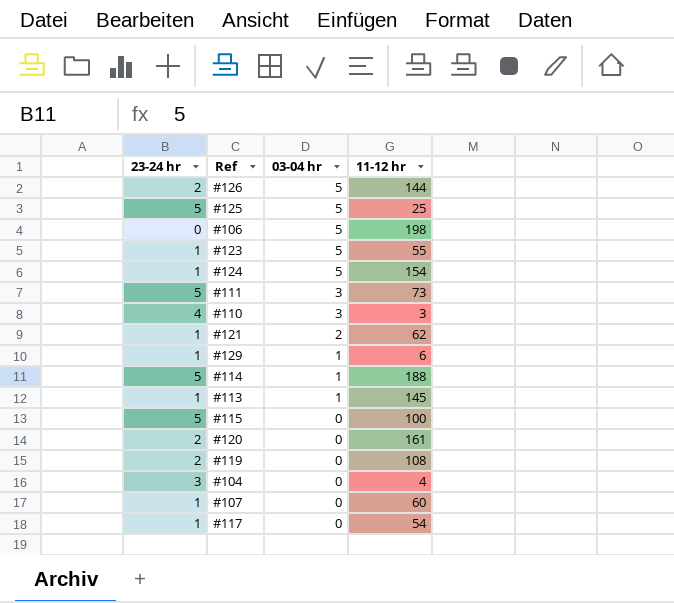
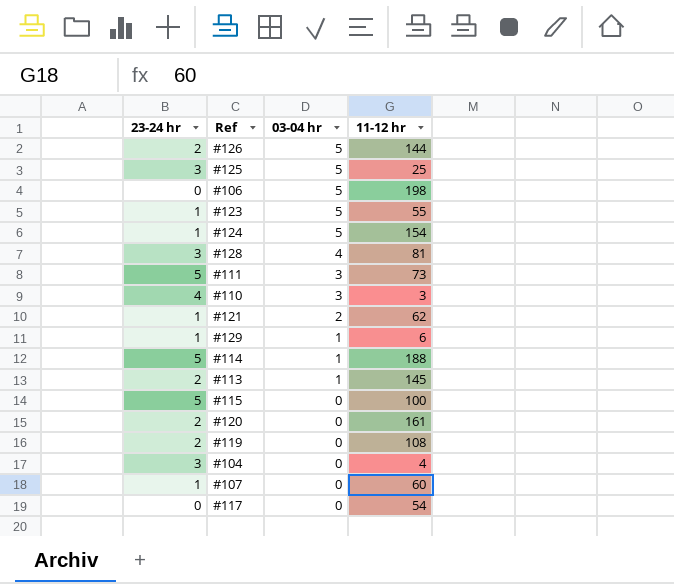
#125 | 23-24 hr: 5 -> 3
row #128: none -> 3 | 4 | 81
#113 | 23-24 hr: 1 -> 2
#117 | 23-24 hr: 1 -> 0

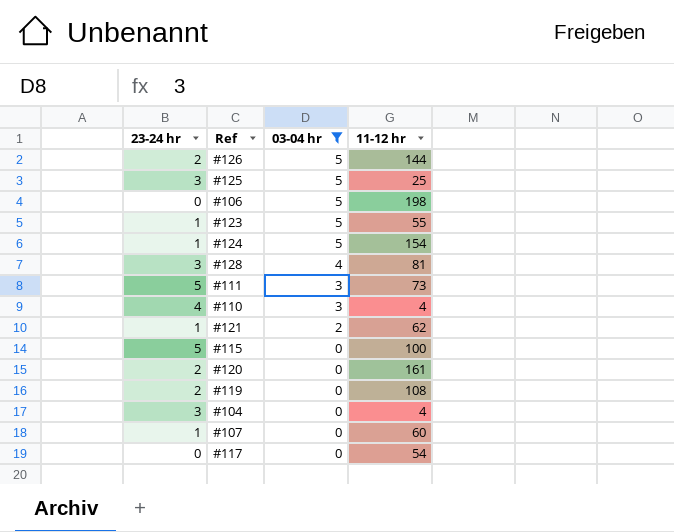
filter: none -> 03-04 hr != 1
#110 | 11-12 hr: 3 -> 4

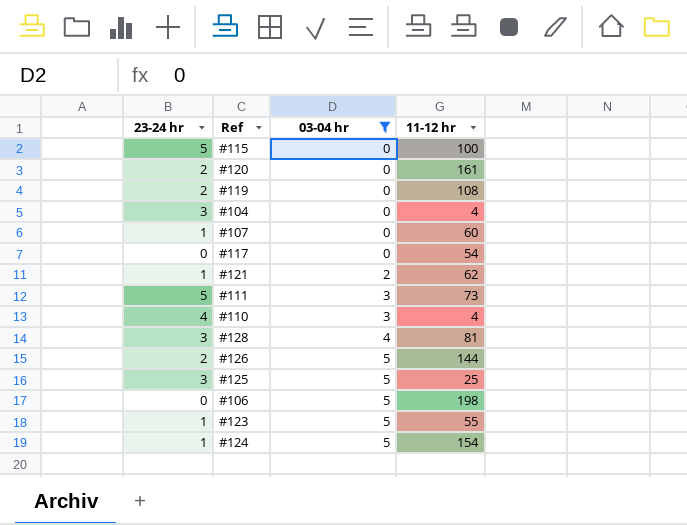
row order: 03-04 hr descending -> 03-04 hr ascending

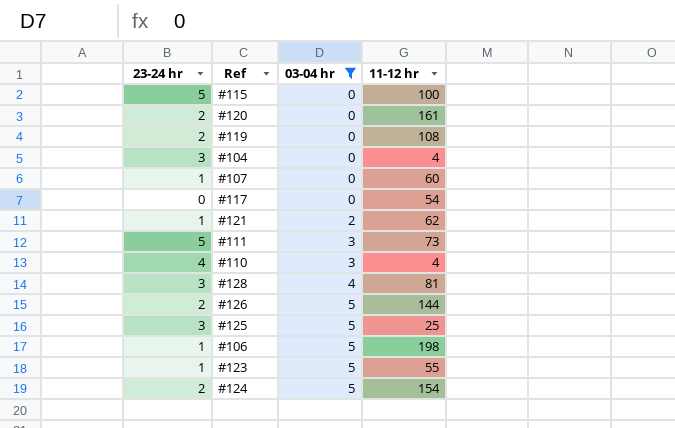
#106 | 23-24 hr: 0 -> 1
#124 | 23-24 hr: 1 -> 2

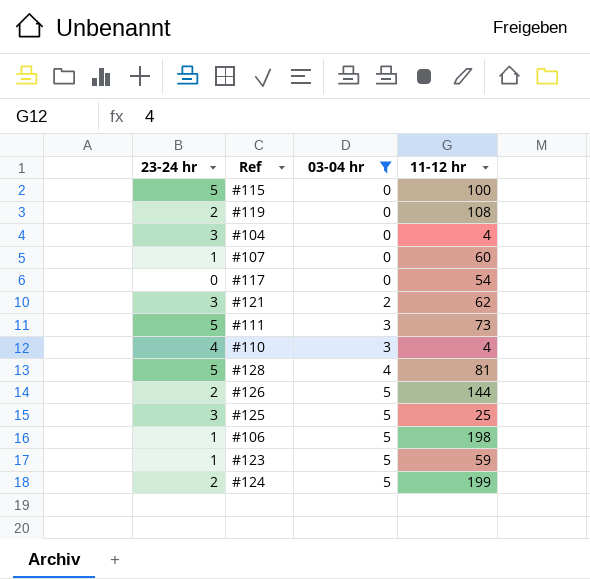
row #120: 2 | 0 | 161 -> none
#121 | 23-24 hr: 1 -> 3
#128 | 23-24 hr: 3 -> 5
#123 | 11-12 hr: 55 -> 59
#124 | 11-12 hr: 154 -> 199

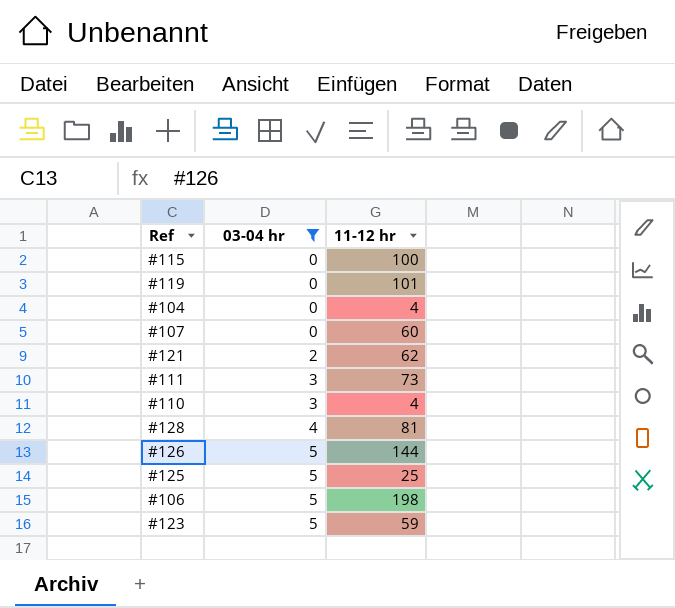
column 23-24 hr | position: 1 -> none
row #117: 0 | 0 | 54 -> none
row #124: 2 | 5 | 199 -> none
#119 | 11-12 hr: 108 -> 101

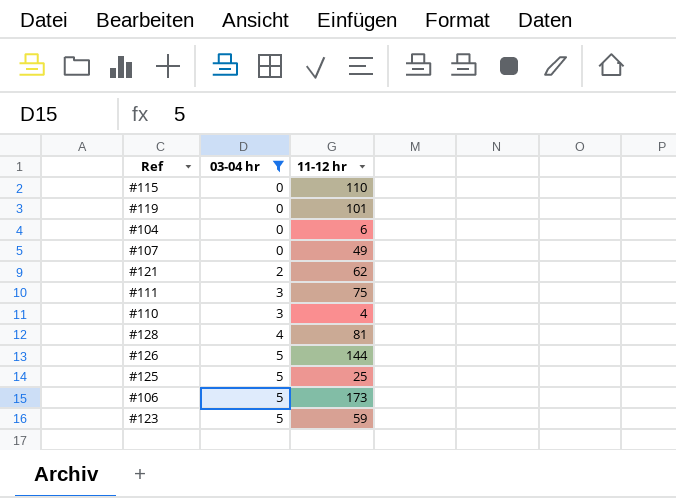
#115 | 11-12 hr: 100 -> 110
#104 | 11-12 hr: 4 -> 6
#107 | 11-12 hr: 60 -> 49
#111 | 11-12 hr: 73 -> 75
#106 | 11-12 hr: 198 -> 173

